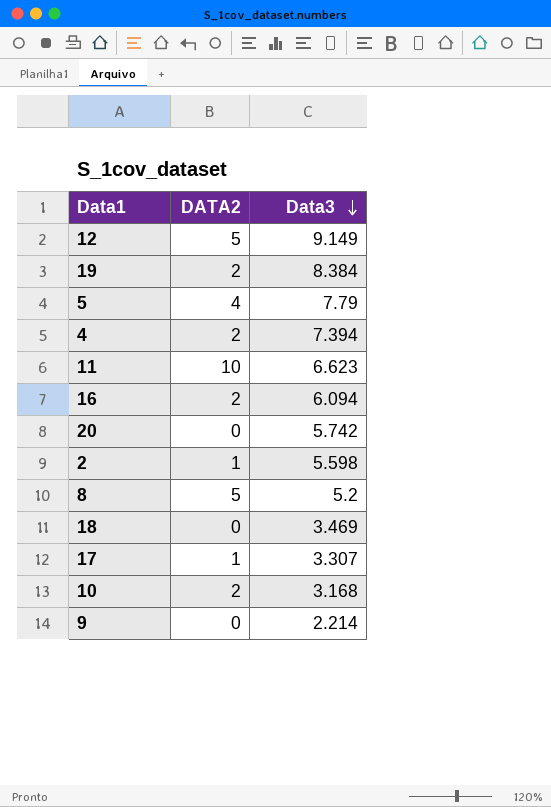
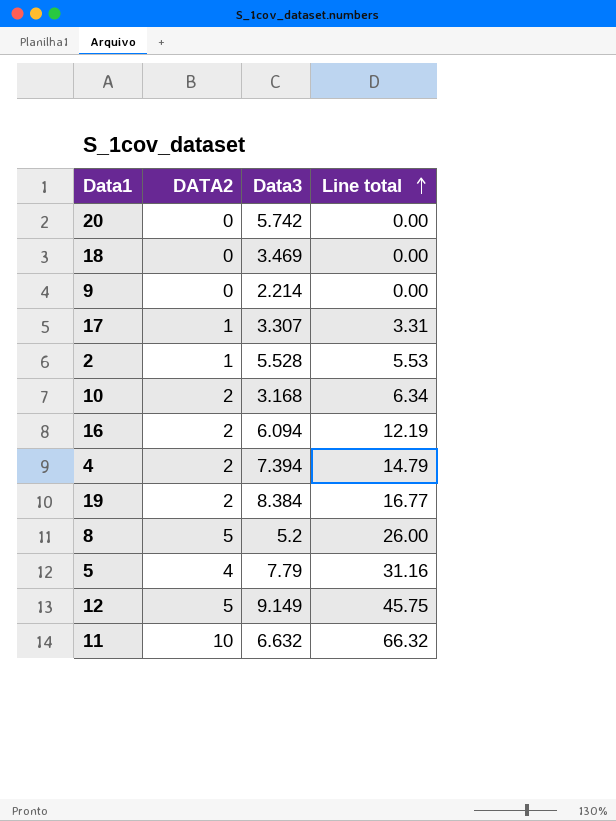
row order: Data3 descending -> Line total ascending
column Line total | formula: none -> [DATA2] * [Data3]
2 | Data3: 5.598 -> 5.528
11 | Data3: 6.623 -> 6.632

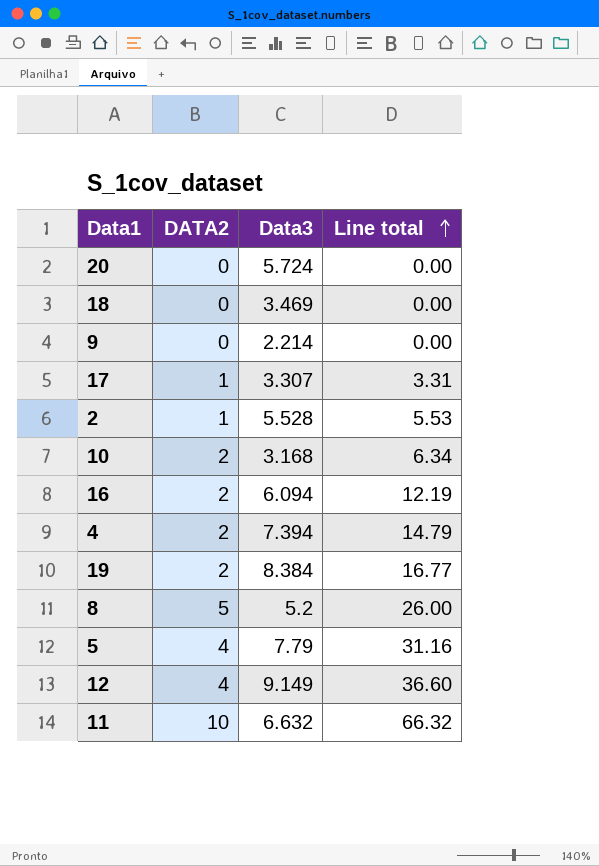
20 | Data3: 5.742 -> 5.724
12 | DATA2: 5 -> 4
12 | Line total: 45.75 -> 36.60

